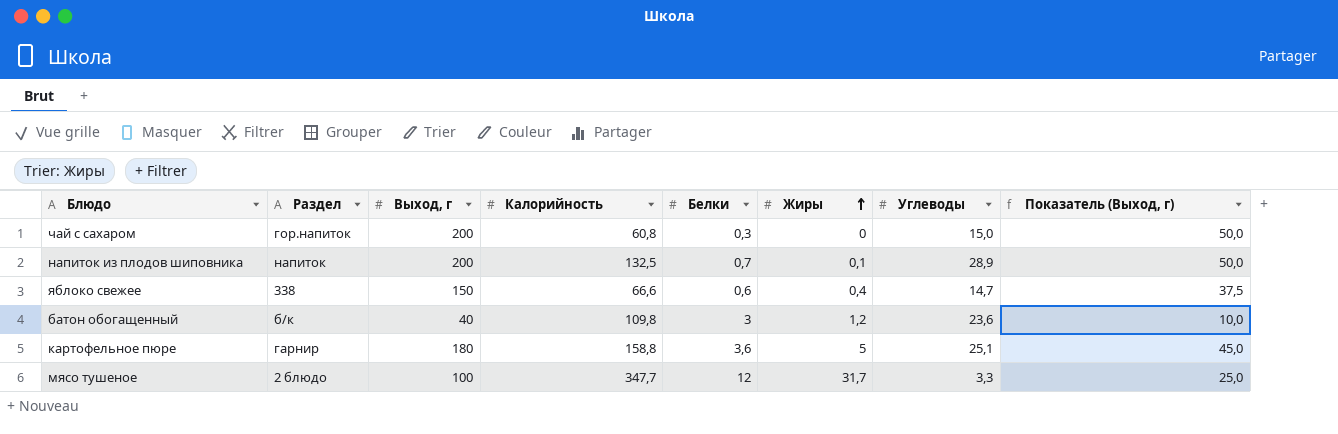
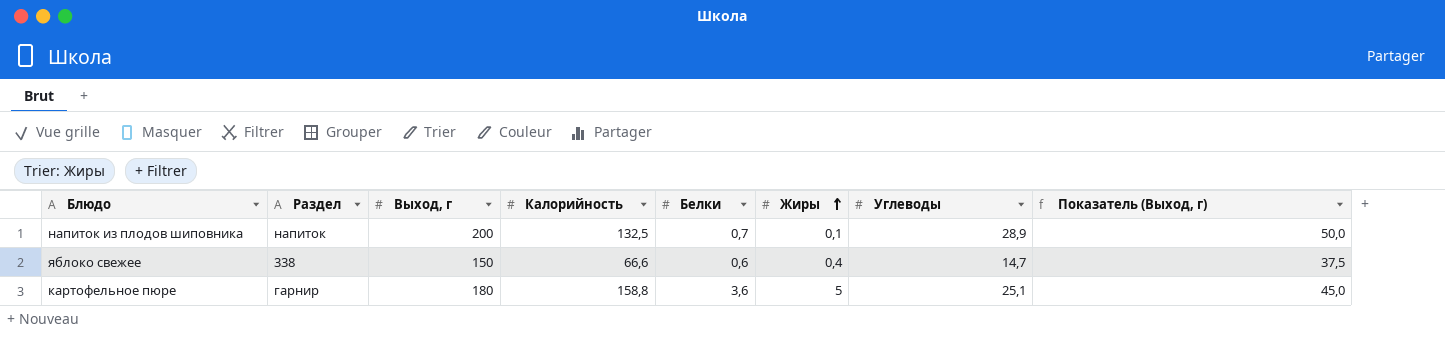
row чай с сахаром: гор.напиток | 200 | 60,8 | 0,3 | 0 | 15,0 | 50,0 -> none
row батон обогащенный: б/к | 40 | 109,8 | 3 | 1,2 | 23,6 | 10,0 -> none
row мясо тушеное: 2 блюдо | 100 | 347,7 | 12 | 31,7 | 3,3 | 25,0 -> none

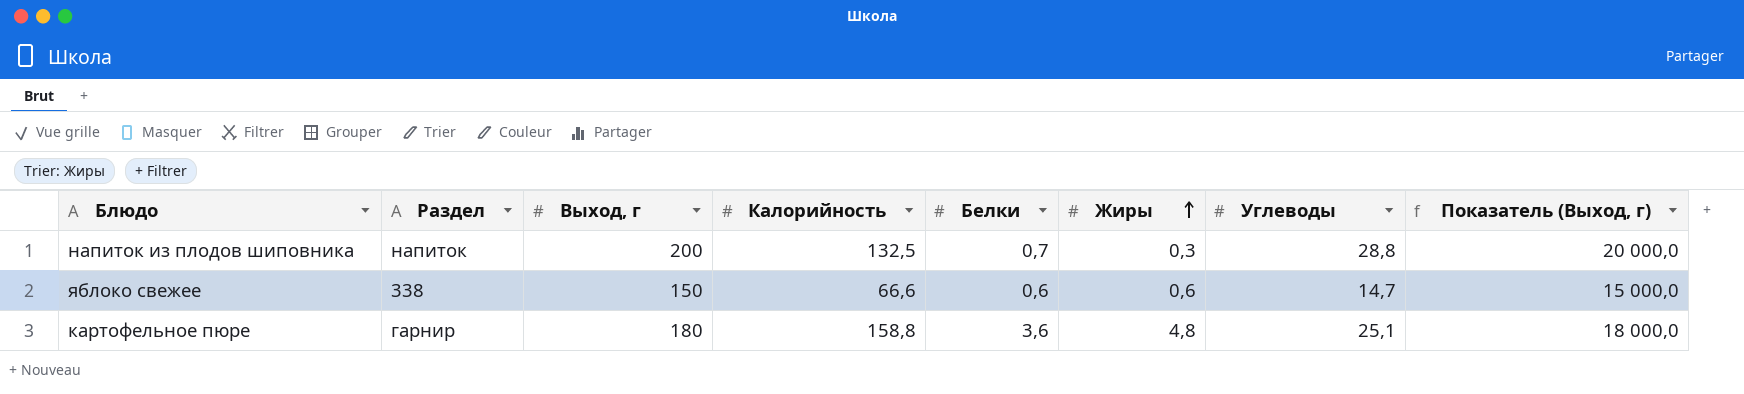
column Показатель (Выход, г) | formula: [Выход, г] * 0,25 -> [Выход, г] * 100
напиток из плодов шиповника | Жиры: 0,1 -> 0,3
напиток из плодов шиповника | Углеводы: 28,9 -> 28,8
яблоко свежее | Жиры: 0,4 -> 0,6
картофельное пюре | Жиры: 5 -> 4,8

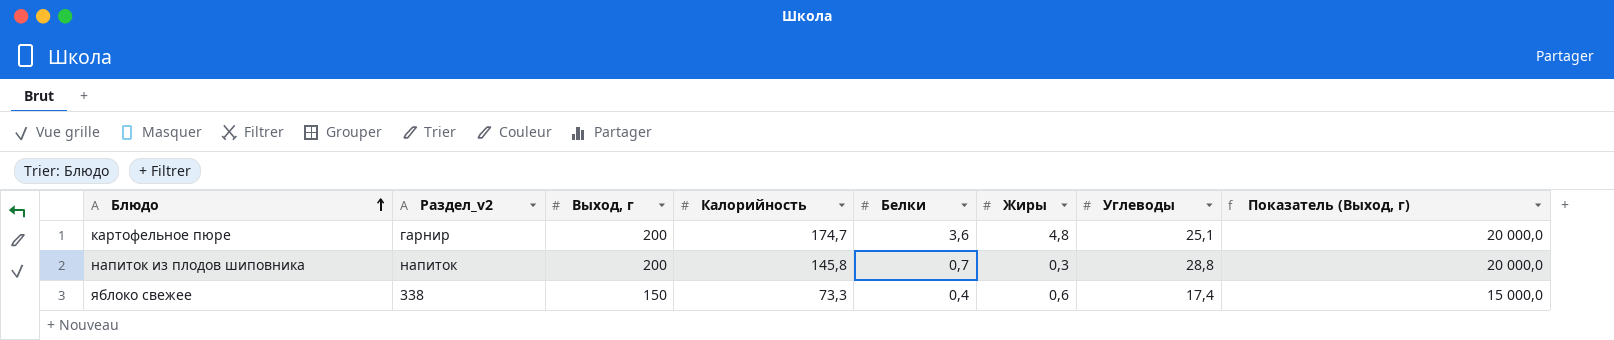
row order: Жиры ascending -> Блюдо ascending
column name: Раздел -> Раздел_v2
картофельное пюре | Выход, г: 180 -> 200
картофельное пюре | Калорийность: 158,8 -> 174,7
картофельное пюре | Показатель (Выход, г): 18 000,0 -> 20 000,0
напиток из плодов шиповника | Калорийность: 132,5 -> 145,8
яблоко свежее | Калорийность: 66,6 -> 73,3
яблоко свежее | Белки: 0,6 -> 0,4
яблоко свежее | Углеводы: 14,7 -> 17,4

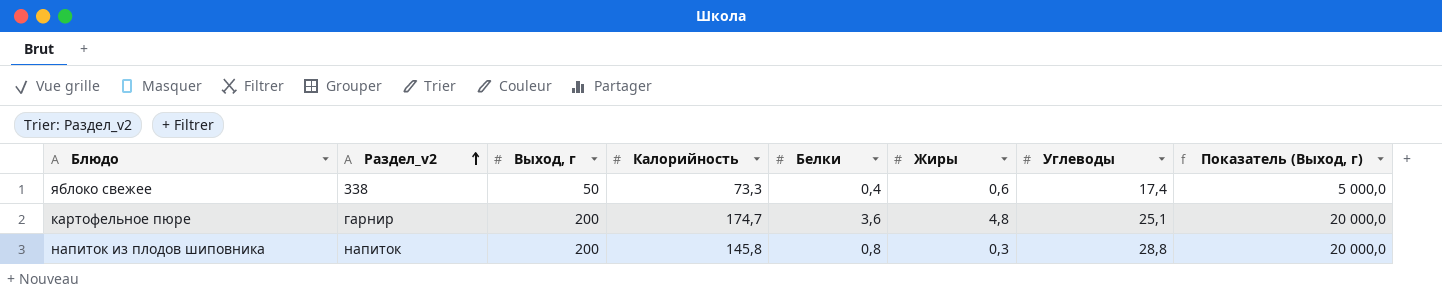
row order: Блюдо ascending -> Раздел_v2 ascending
яблоко свежее | Выход, г: 150 -> 50
яблоко свежее | Показатель (Выход, г): 15 000,0 -> 5 000,0
напиток из плодов шиповника | Белки: 0,7 -> 0,8

